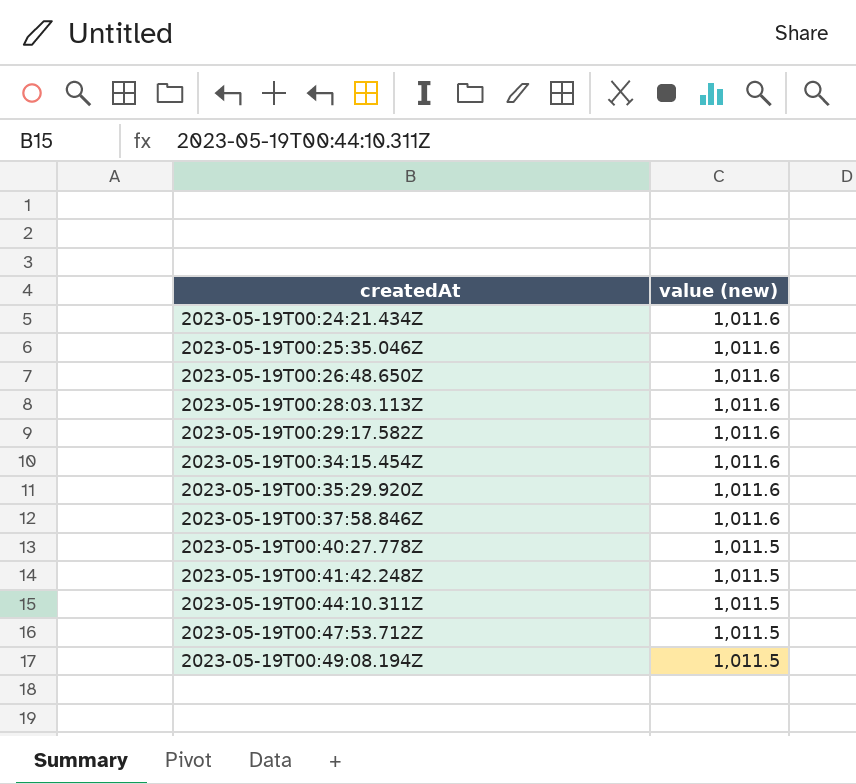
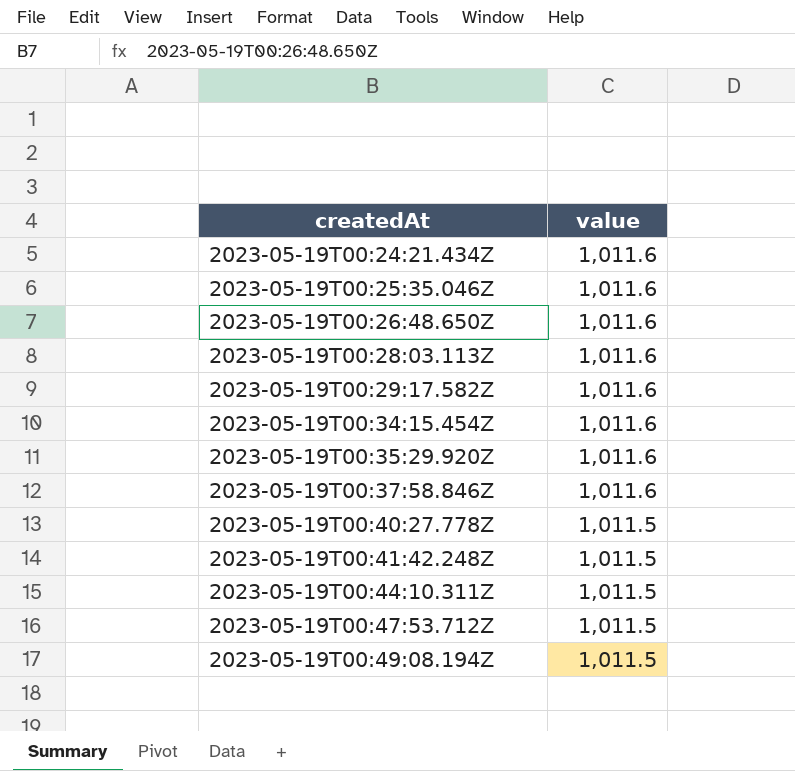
column name: value (new) -> value

